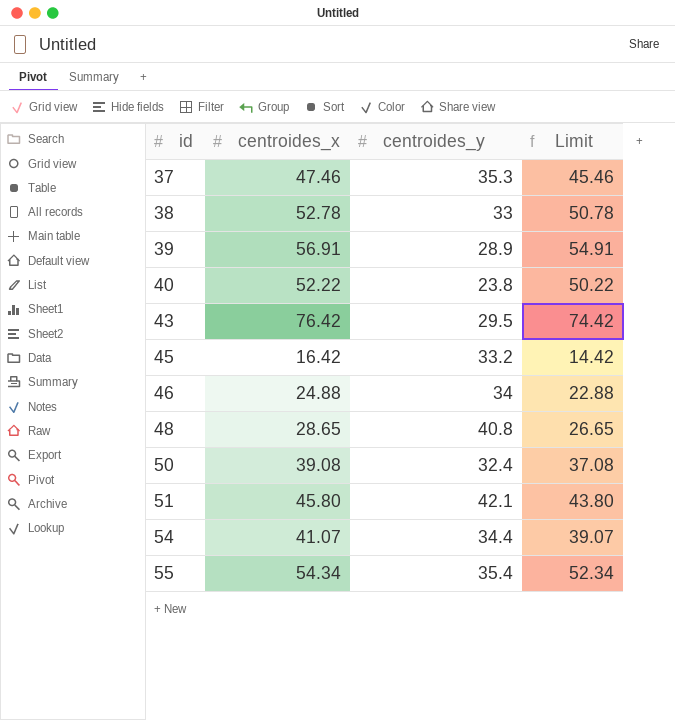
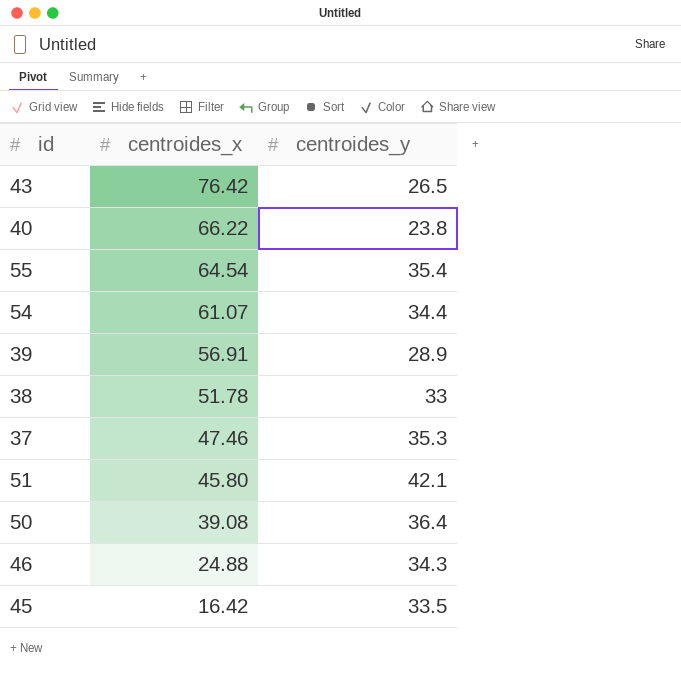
row order: id ascending -> centroides_x descending
column Limit | formula: [centroides_x] - 2 -> none
row 48: 28.65 | 40.8 | 26.65 -> none
43 | centroides_y: 29.5 -> 26.5
40 | centroides_x: 52.22 -> 66.22
55 | centroides_x: 54.34 -> 64.54
54 | centroides_x: 41.07 -> 61.07
38 | centroides_x: 52.78 -> 51.78
50 | centroides_y: 32.4 -> 36.4
46 | centroides_y: 34 -> 34.3
45 | centroides_y: 33.2 -> 33.5

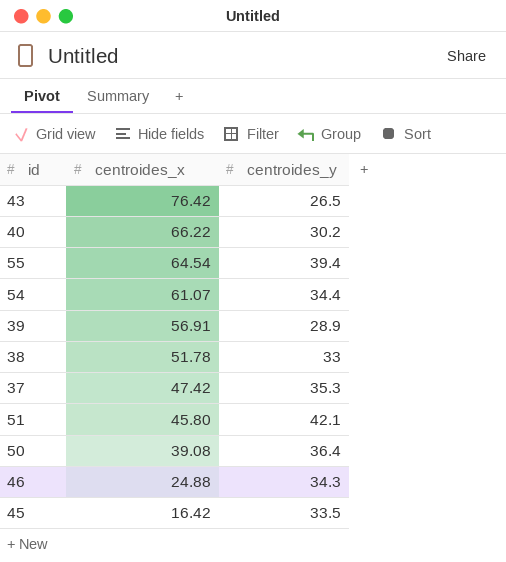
40 | centroides_y: 23.8 -> 30.2
55 | centroides_y: 35.4 -> 39.4
37 | centroides_x: 47.46 -> 47.42

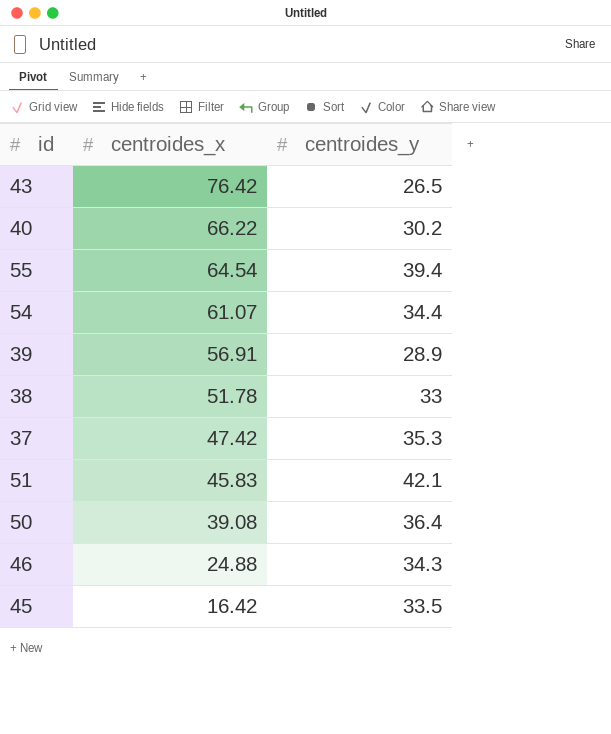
51 | centroides_x: 45.80 -> 45.83

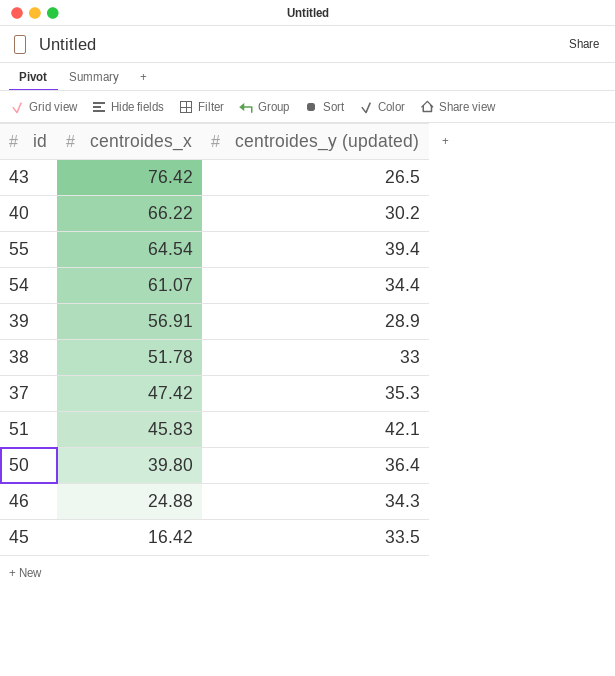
column name: centroides_y -> centroides_y (updated)
50 | centroides_x: 39.08 -> 39.80

